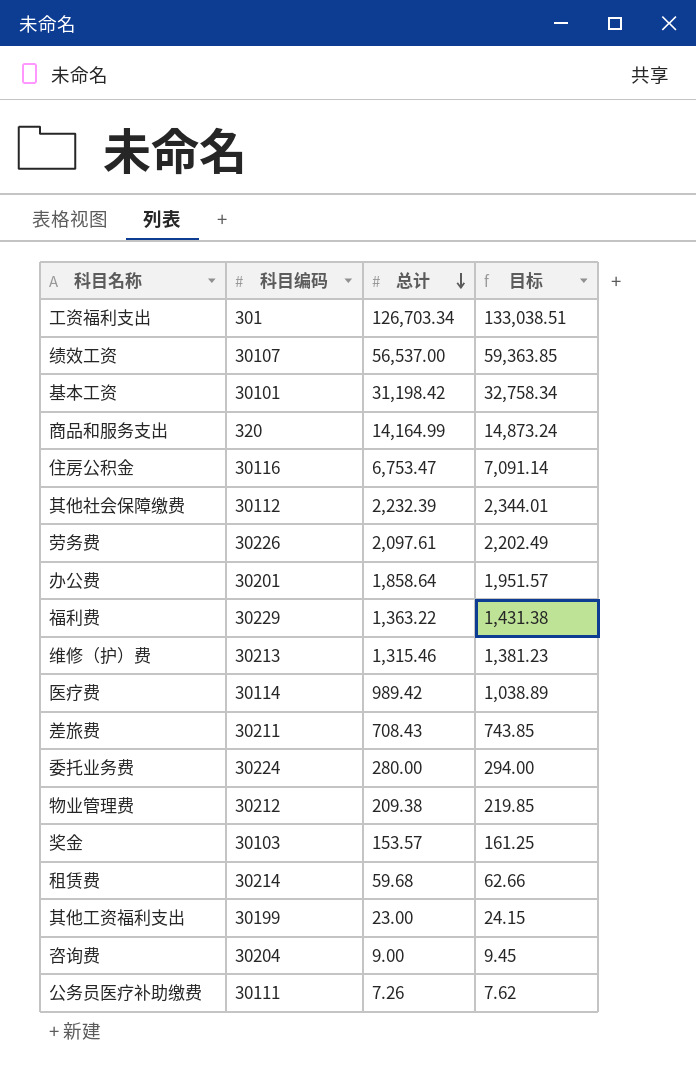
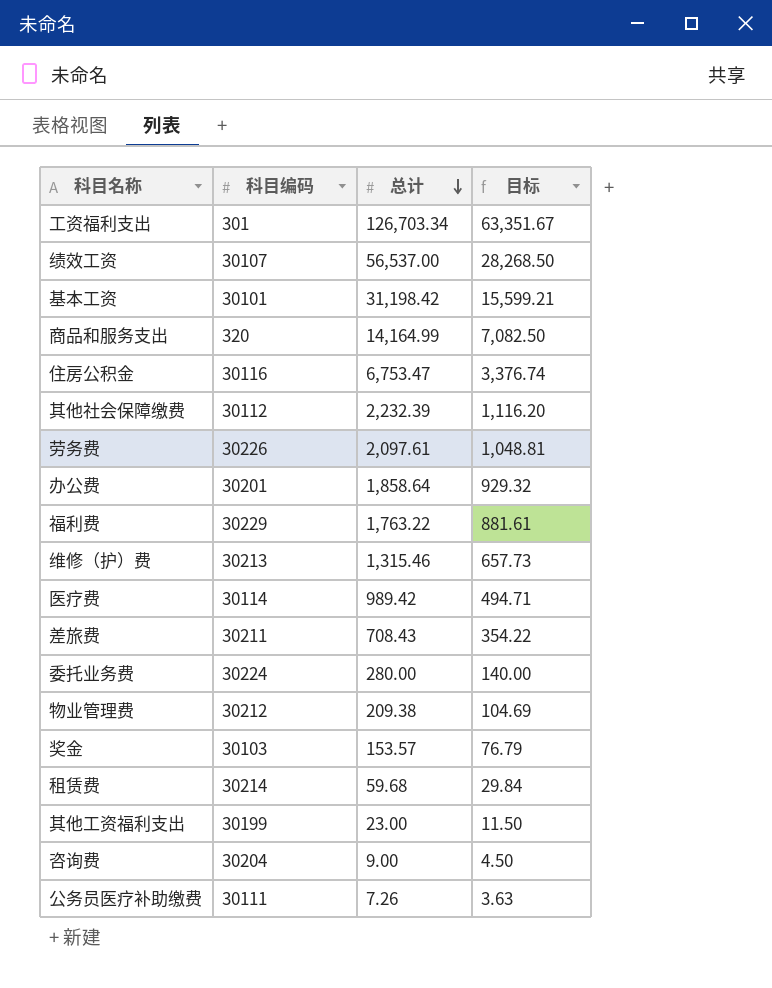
column 目标 | formula: [总计] * 1.05 -> [总计] * 0.5
福利费 | 总计: 1,363.22 -> 1,763.22

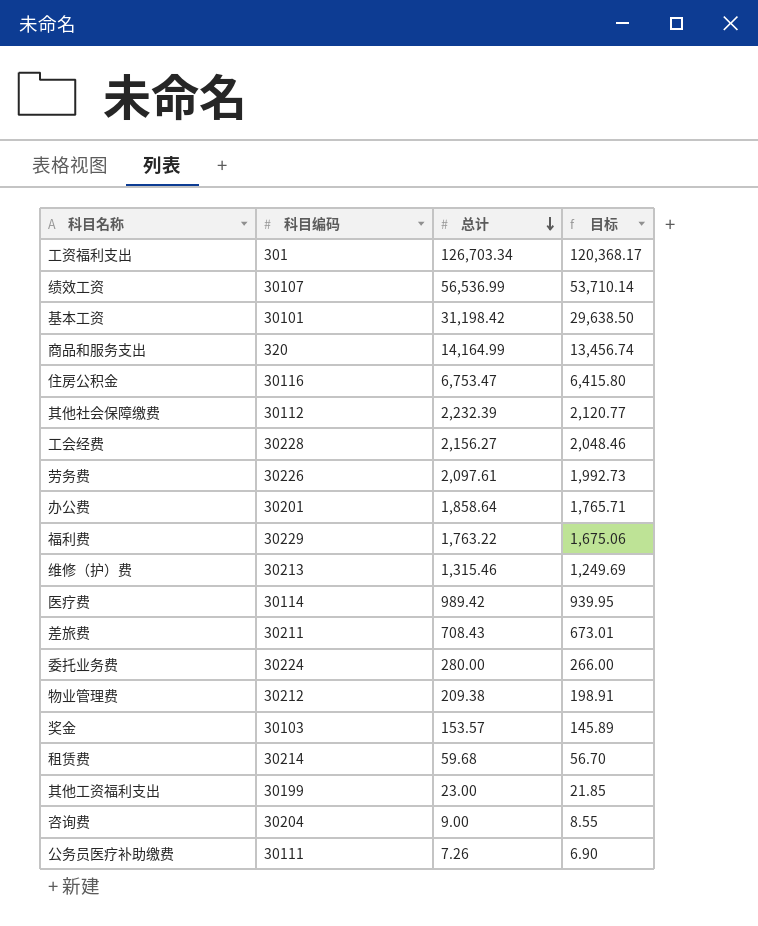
column 目标 | formula: [总计] * 0.5 -> [总计] * 0.95
绩效工资 | 总计: 56,537.00 -> 56,536.99
row 工会经费: none -> 30228 | 2,156.27 | 2,048.46

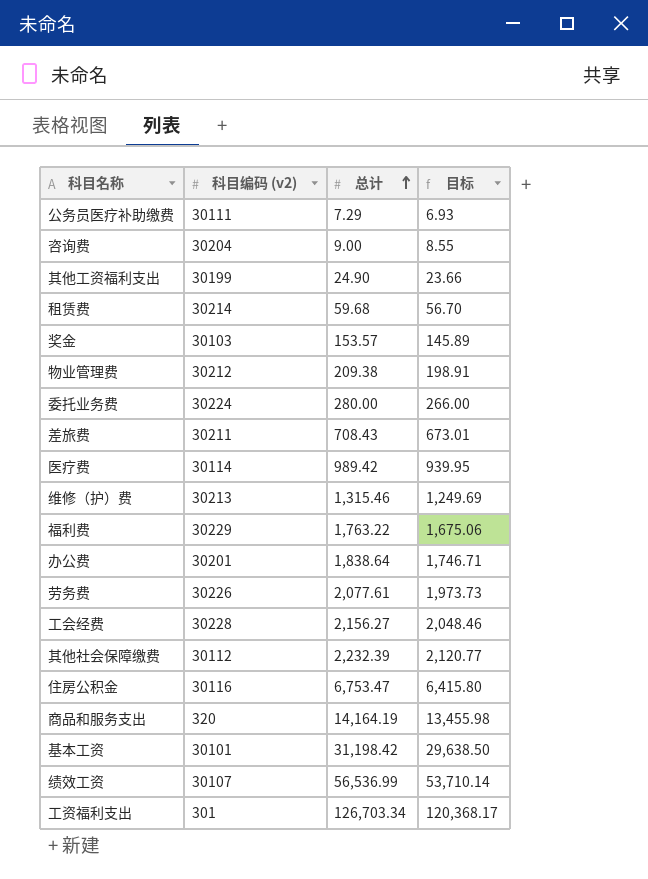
row order: 总计 descending -> 总计 ascending
column name: 科目编码 -> 科目编码 (v2)
公务员医疗补助缴费 | 总计: 7.26 -> 7.29
公务员医疗补助缴费 | 目标: 6.90 -> 6.93
其他工资福利支出 | 总计: 23.00 -> 24.90
其他工资福利支出 | 目标: 21.85 -> 23.66
办公费 | 总计: 1,858.64 -> 1,838.64
办公费 | 目标: 1,765.71 -> 1,746.71
劳务费 | 总计: 2,097.61 -> 2,077.61
劳务费 | 目标: 1,992.73 -> 1,973.73
商品和服务支出 | 总计: 14,164.99 -> 14,164.19
商品和服务支出 | 目标: 13,456.74 -> 13,455.98

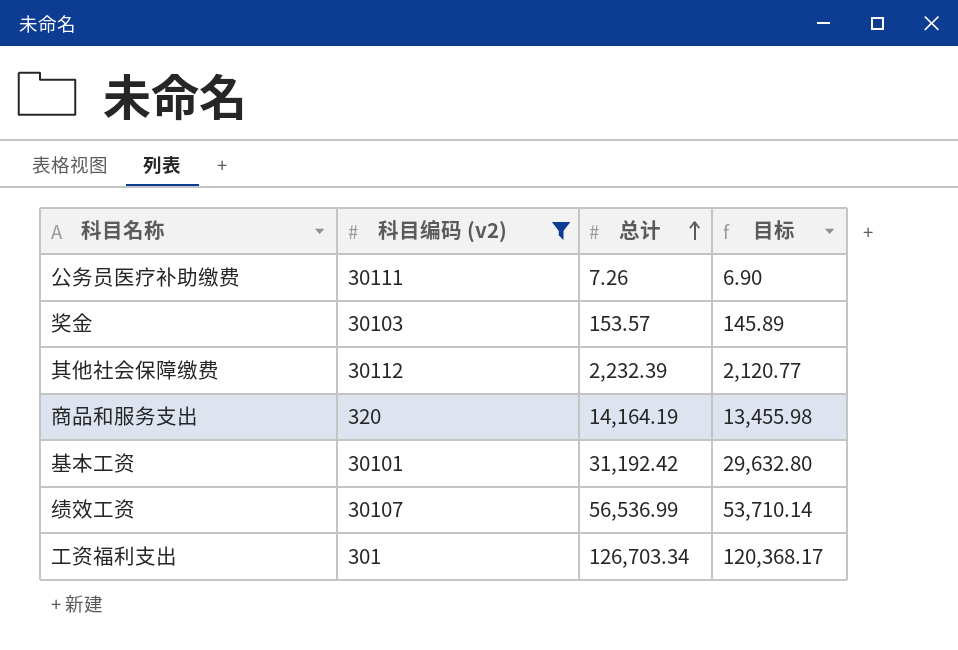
filter: none -> 科目编码 (v2) <= 30112
公务员医疗补助缴费 | 总计: 7.29 -> 7.26
公务员医疗补助缴费 | 目标: 6.93 -> 6.90
基本工资 | 总计: 31,198.42 -> 31,192.42
基本工资 | 目标: 29,638.50 -> 29,632.80

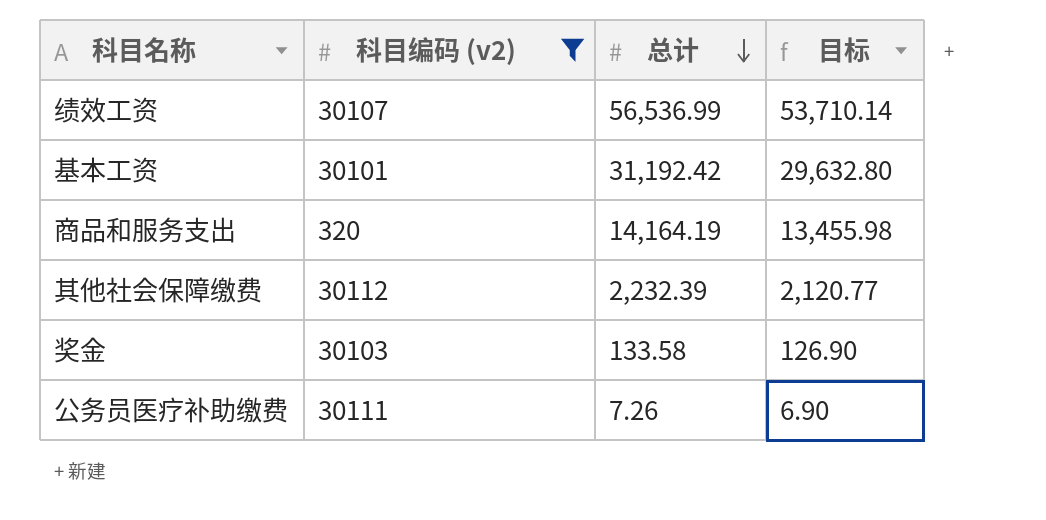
row order: 总计 ascending -> 总计 descending
row 工资福利支出: 301 | 126,703.34 | 120,368.17 -> none
奖金 | 总计: 153.57 -> 133.58
奖金 | 目标: 145.89 -> 126.90

